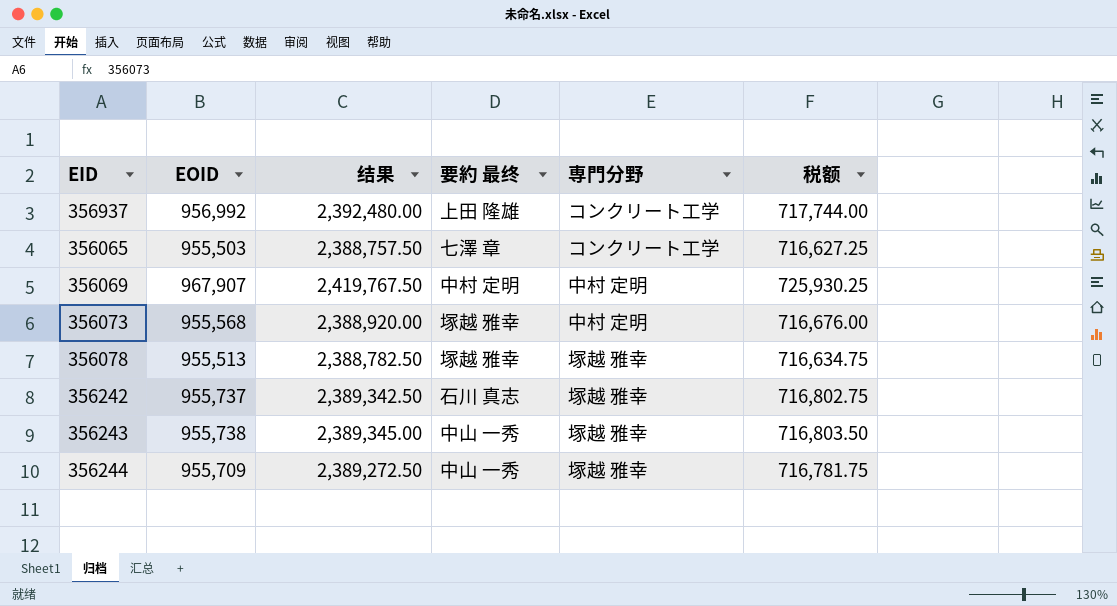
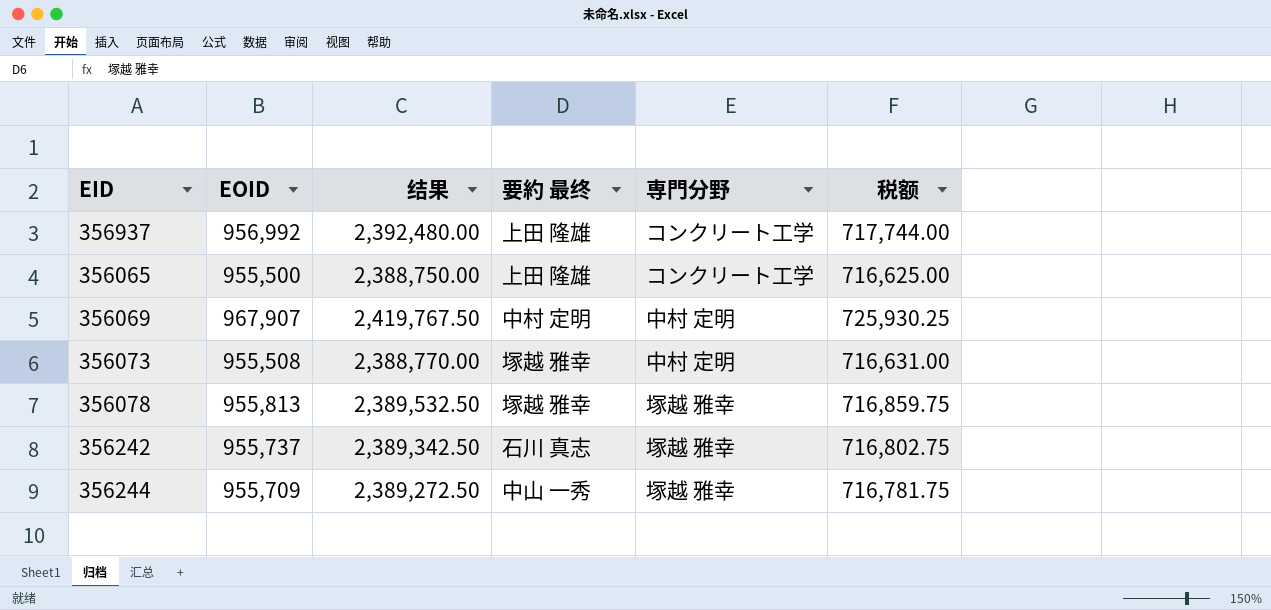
row 356243: 955,738 | 2,389,345.00 | 中山 一秀 | 塚越 雅幸 | 716,803.50 -> none
356065 | EOID: 955,503 -> 955,500
356065 | 结果: 2,388,757.50 -> 2,388,750.00
356065 | 要約 最终: 七澤 章 -> 上田 隆雄
356065 | 税额: 716,627.25 -> 716,625.00
356073 | EOID: 955,568 -> 955,508
356073 | 结果: 2,388,920.00 -> 2,388,770.00
356073 | 税额: 716,676.00 -> 716,631.00
356078 | EOID: 955,513 -> 955,813
356078 | 结果: 2,388,782.50 -> 2,389,532.50
356078 | 税额: 716,634.75 -> 716,859.75

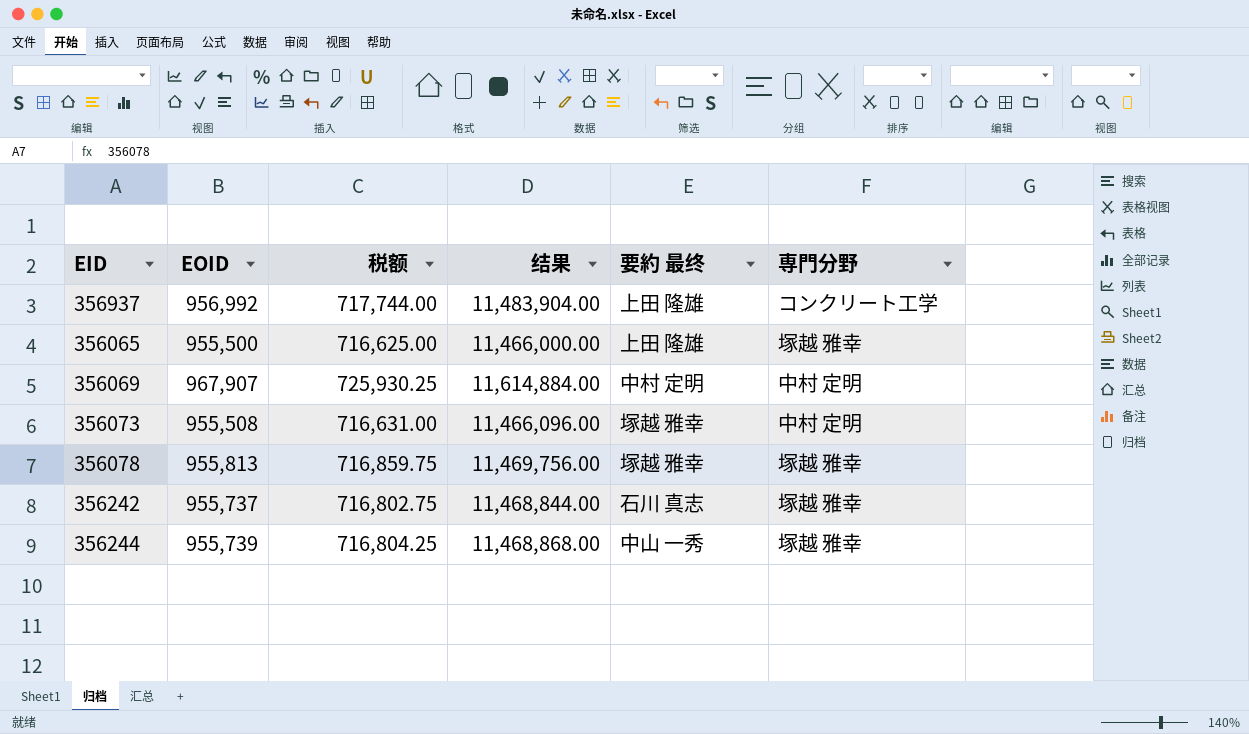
column 税额 | position: 6 -> 3
column 结果 | formula: [EOID] * 2.5 -> [EOID] * 12
356065 | 専門分野: コンクリート工学 -> 塚越 雅幸
356244 | EOID: 955,709 -> 955,739
356244 | 税额: 716,781.75 -> 716,804.25

